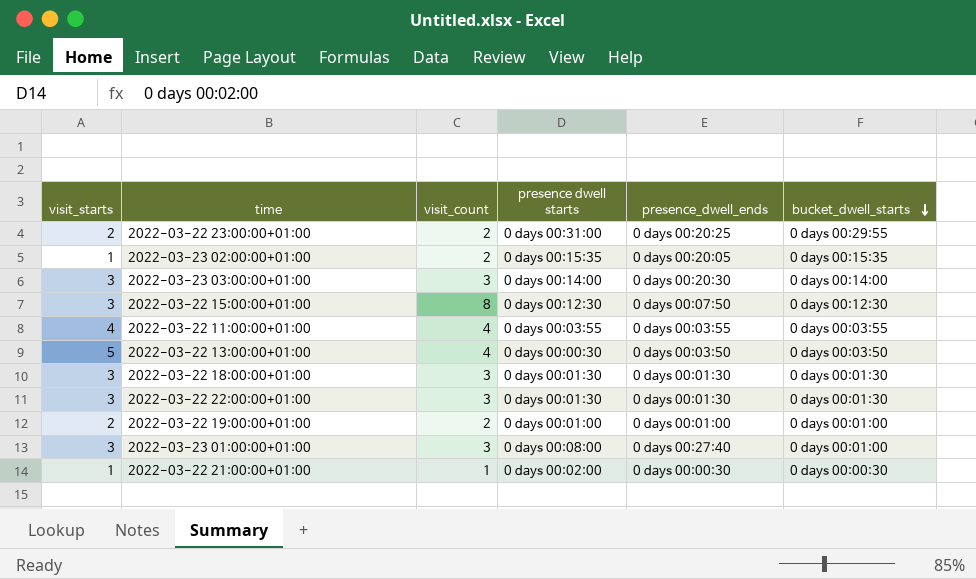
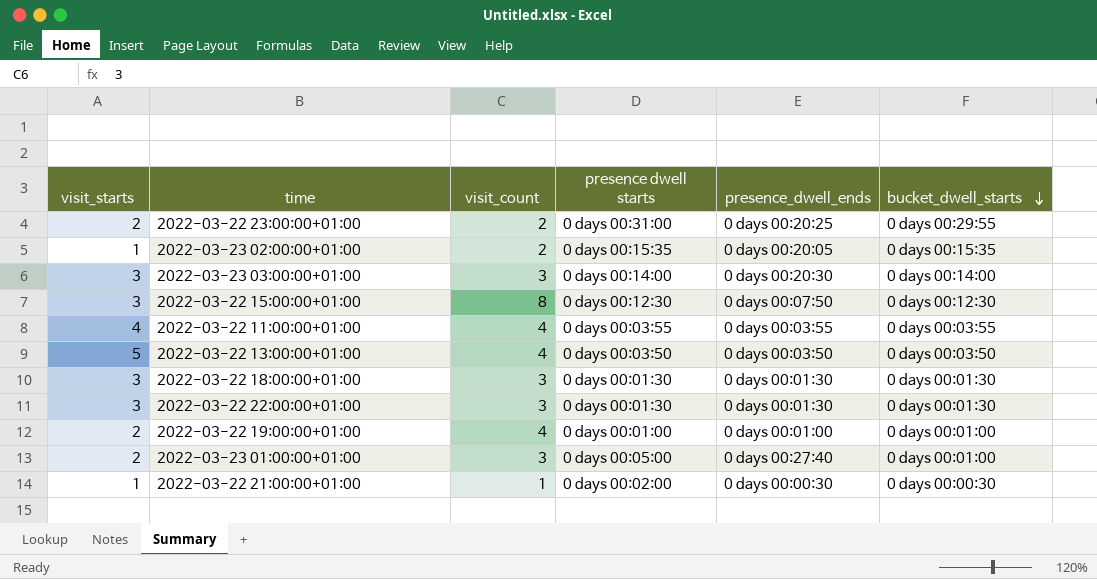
2022-03-22 13:00:00+01:00 | presence dwell starts: 0 days 00:00:30 -> 0 days 00:03:50
2022-03-22 19:00:00+01:00 | visit_count: 2 -> 4
2022-03-23 01:00:00+01:00 | visit_starts: 3 -> 2
2022-03-23 01:00:00+01:00 | presence dwell starts: 0 days 00:08:00 -> 0 days 00:05:00

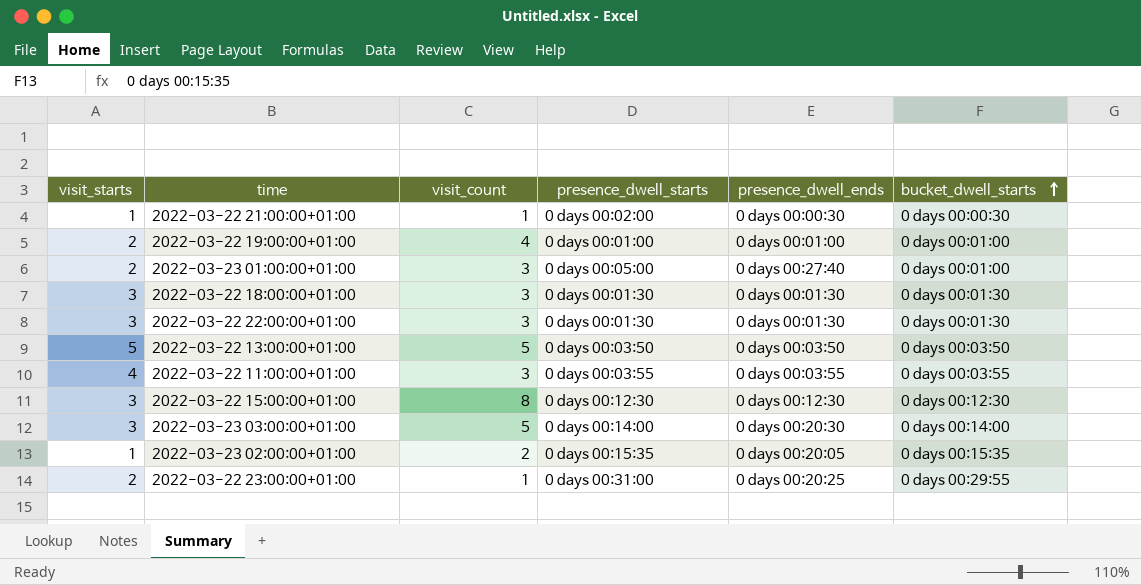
row order: bucket_dwell_starts descending -> bucket_dwell_starts ascending
column name: presence dwell starts -> presence_dwell_starts
2022-03-22 13:00:00+01:00 | visit_count: 4 -> 5
2022-03-22 11:00:00+01:00 | visit_count: 4 -> 3
2022-03-22 15:00:00+01:00 | presence_dwell_ends: 0 days 00:07:50 -> 0 days 00:12:30
2022-03-23 03:00:00+01:00 | visit_count: 3 -> 5
2022-03-22 23:00:00+01:00 | visit_count: 2 -> 1

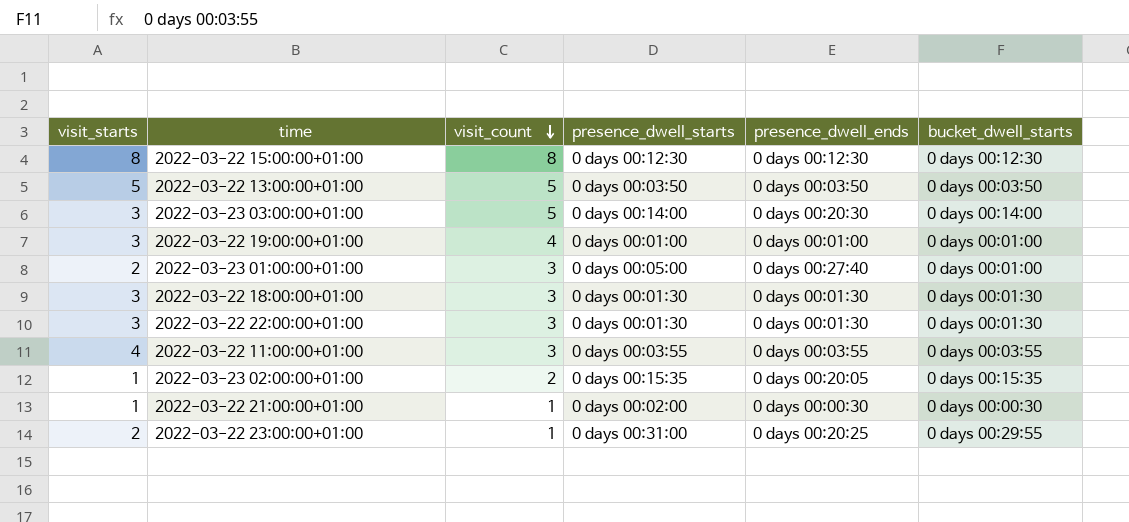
row order: bucket_dwell_starts ascending -> visit_count descending
2022-03-22 15:00:00+01:00 | visit_starts: 3 -> 8
2022-03-22 19:00:00+01:00 | visit_starts: 2 -> 3

